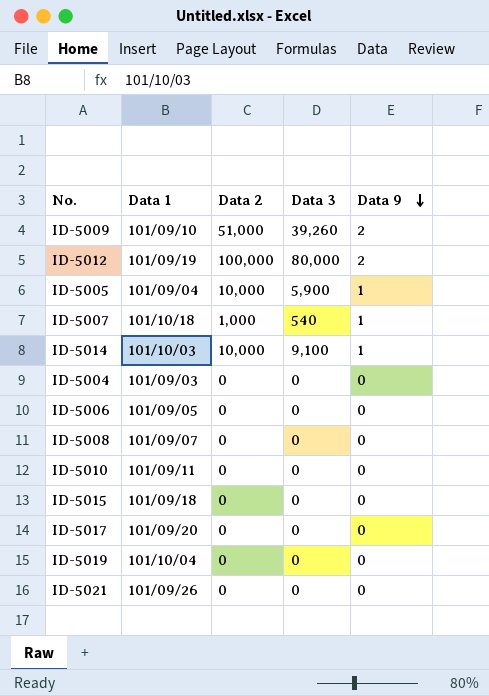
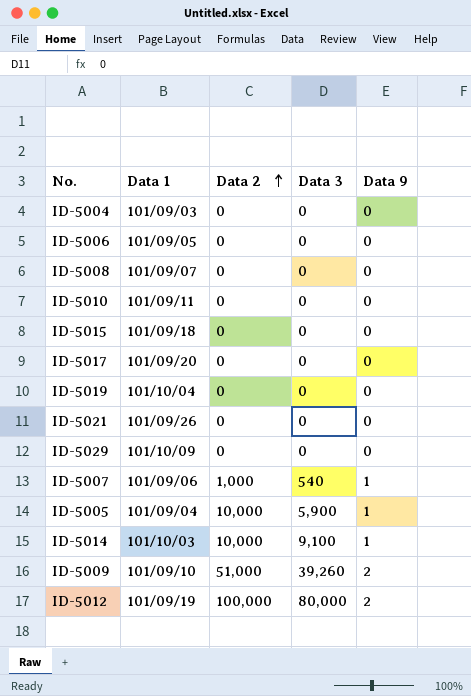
row order: Data 9 descending -> Data 2 ascending
row ID-5029: none -> 101/10/09 | 0 | 0 | 0
ID-5007 | Data 1: 101/10/18 -> 101/09/06

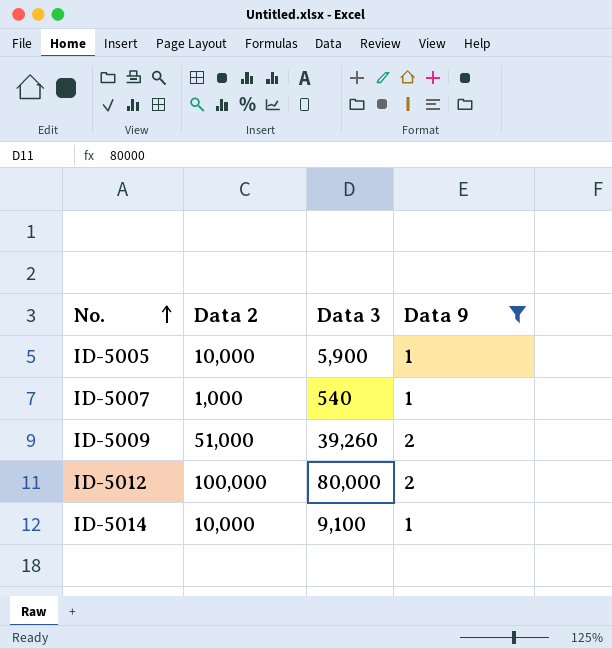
filter: none -> Data 9 != 0
row order: Data 2 ascending -> No. ascending
column Data 1 | position: 2 -> none

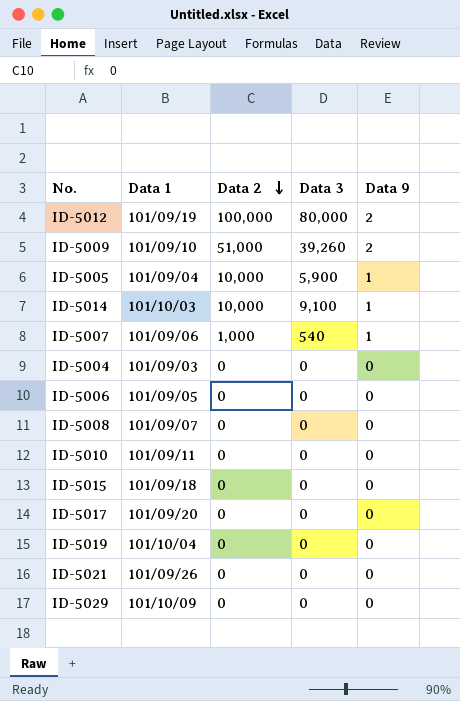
filter: Data 9 != 0 -> none
row order: No. ascending -> Data 2 descending
column Data 1 | position: none -> 2

